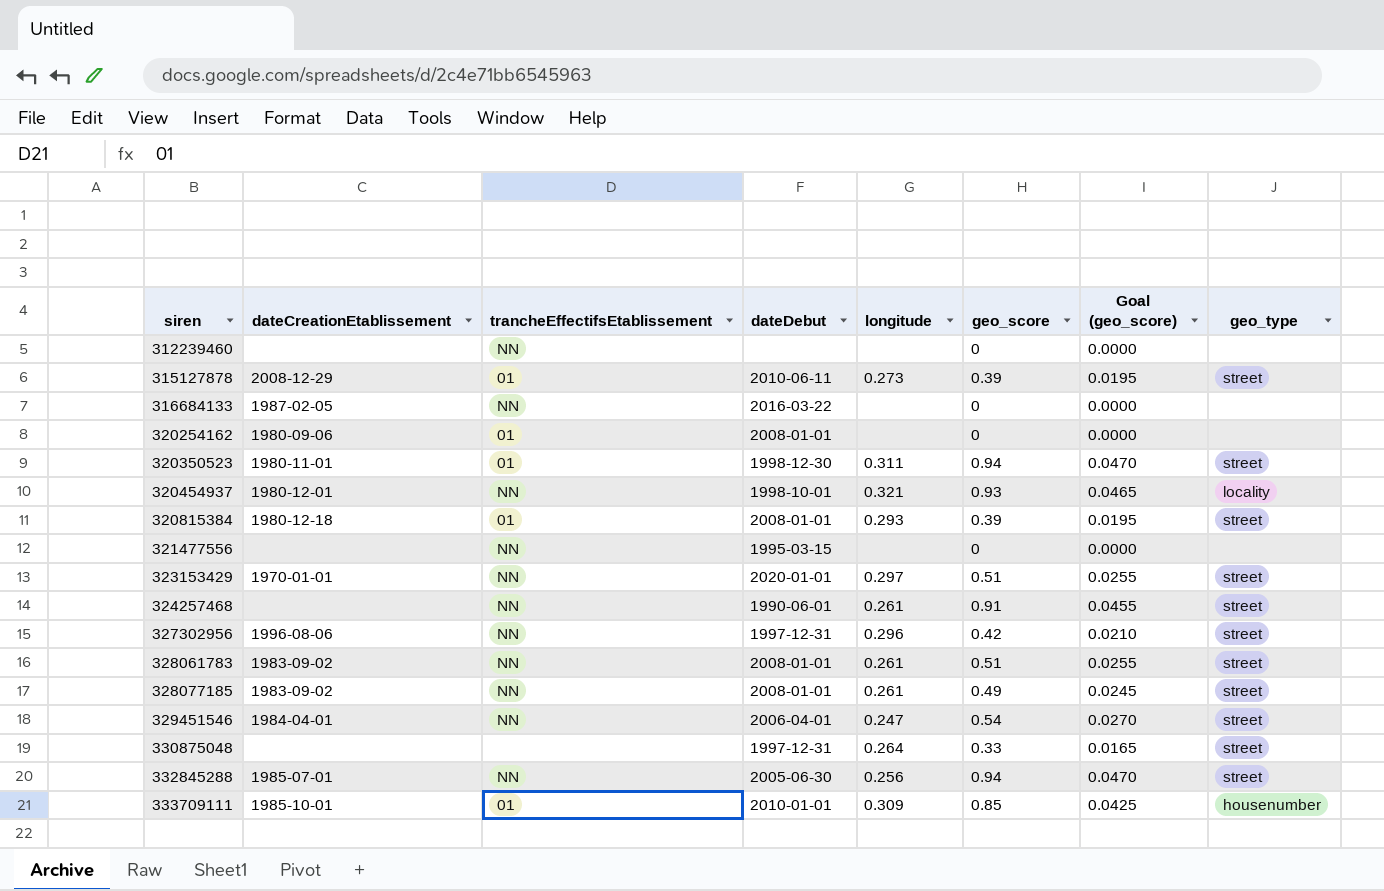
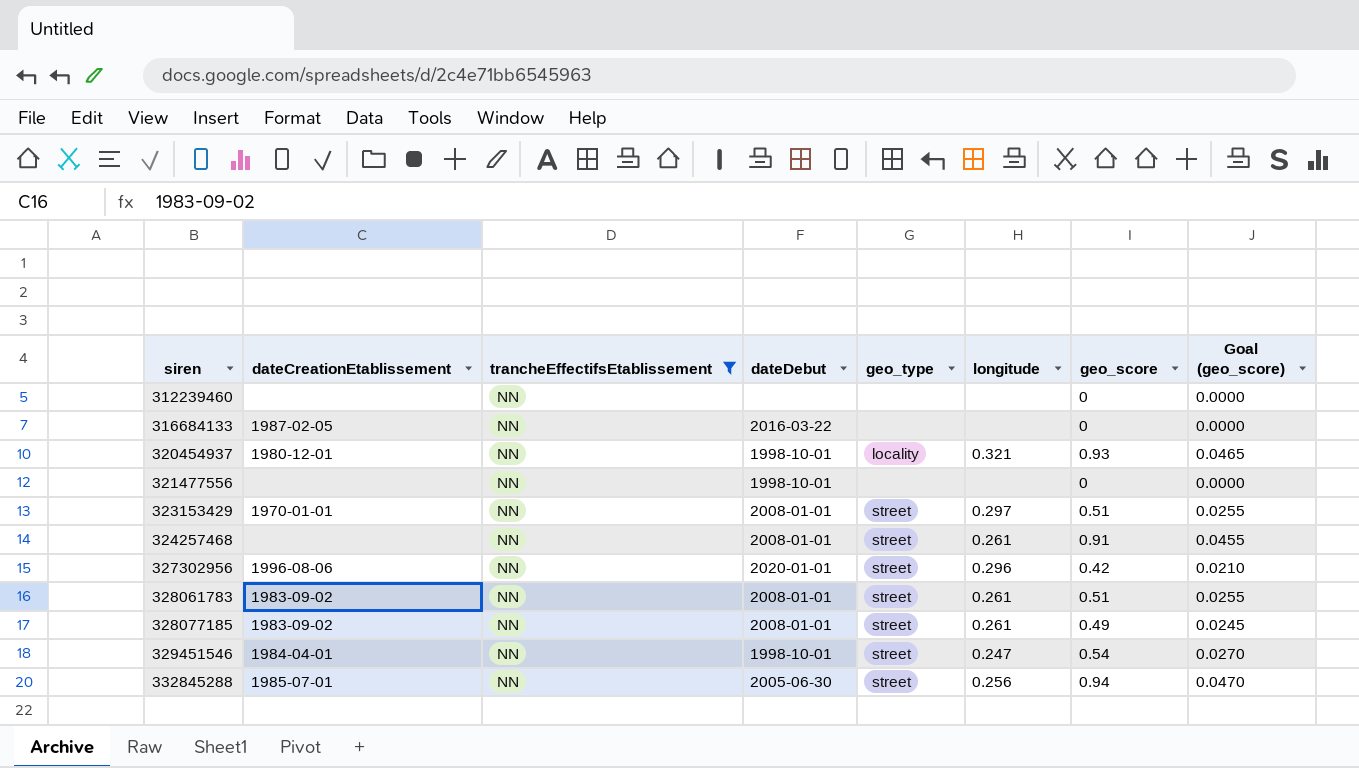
filter: none -> trancheEffectifsEtablissement = NN
column geo_type | position: 8 -> 5
321477556 | dateDebut: 1995-03-15 -> 1998-10-01
323153429 | dateDebut: 2020-01-01 -> 2008-01-01
324257468 | dateDebut: 1990-06-01 -> 2008-01-01
327302956 | dateDebut: 1997-12-31 -> 2020-01-01
329451546 | dateDebut: 2006-04-01 -> 1998-10-01

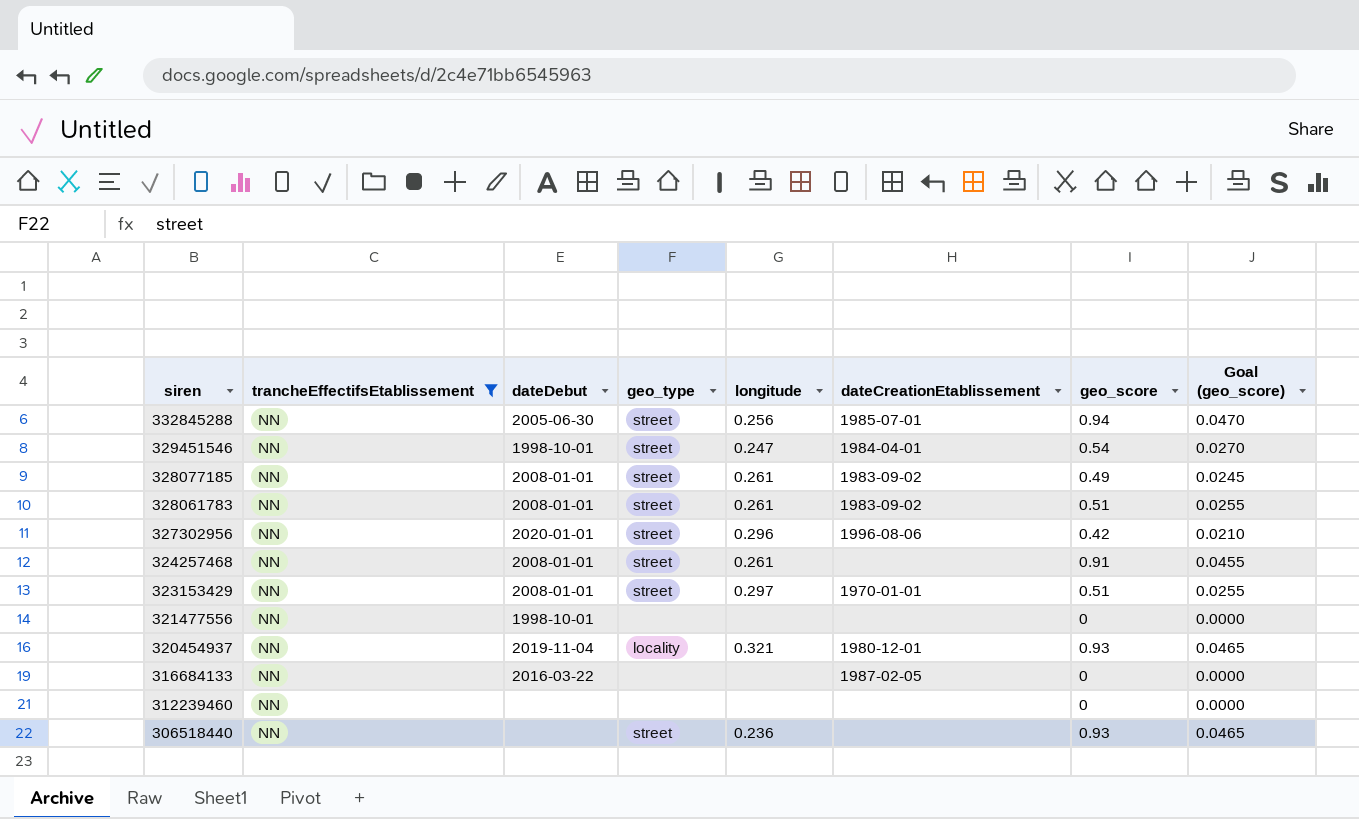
row order: siren ascending -> siren descending
column dateCreationEtablissement | position: 2 -> 6
320454937 | dateDebut: 1998-10-01 -> 2019-11-04
row 306518440: none -> NN | none | street | 0.236 | none | 0.93 | 0.0465

